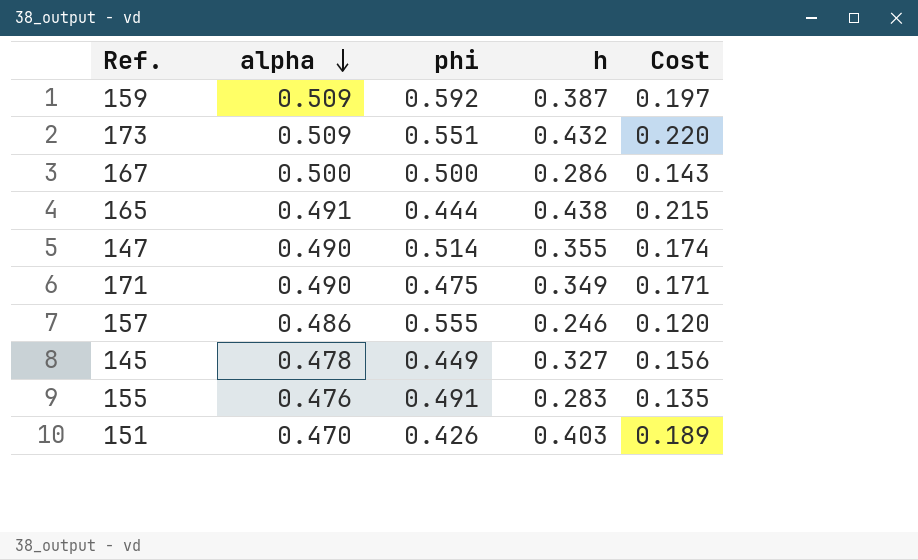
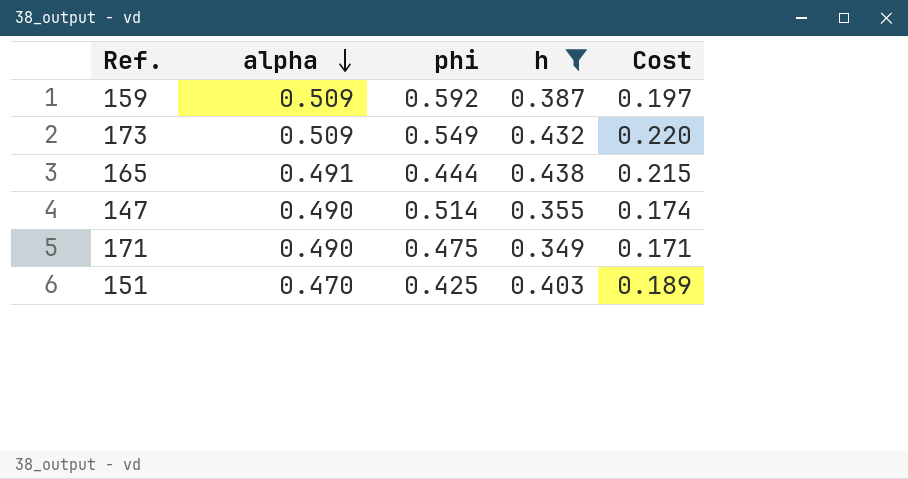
filter: none -> h >= 0.349
173 | phi: 0.551 -> 0.549
151 | phi: 0.426 -> 0.425

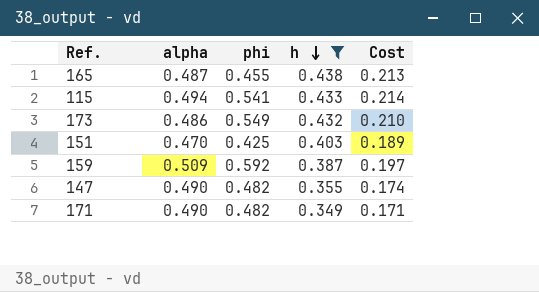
row order: alpha descending -> h descending
165 | alpha: 0.491 -> 0.487
165 | phi: 0.444 -> 0.455
165 | Cost: 0.215 -> 0.213
row 115: none -> 0.494 | 0.541 | 0.433 | 0.214
173 | alpha: 0.509 -> 0.486
173 | Cost: 0.220 -> 0.210
147 | phi: 0.514 -> 0.482
171 | phi: 0.475 -> 0.482

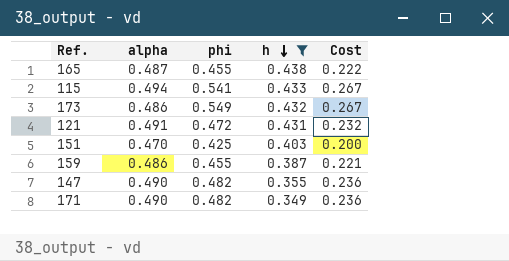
column Cost | formula: [alpha] * [h] -> [alpha] * [phi]
row 121: none -> 0.491 | 0.472 | 0.431 | 0.232
159 | alpha: 0.509 -> 0.486
159 | phi: 0.592 -> 0.455

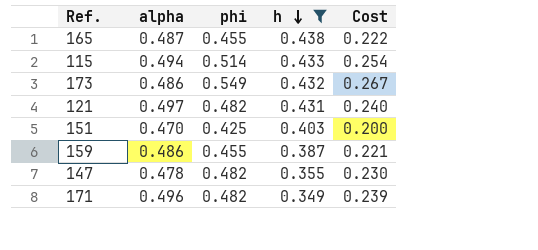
115 | phi: 0.541 -> 0.514
115 | Cost: 0.267 -> 0.254
121 | alpha: 0.491 -> 0.497
121 | phi: 0.472 -> 0.482
121 | Cost: 0.232 -> 0.240
147 | alpha: 0.490 -> 0.478
147 | Cost: 0.236 -> 0.230
171 | alpha: 0.490 -> 0.496
171 | Cost: 0.236 -> 0.239

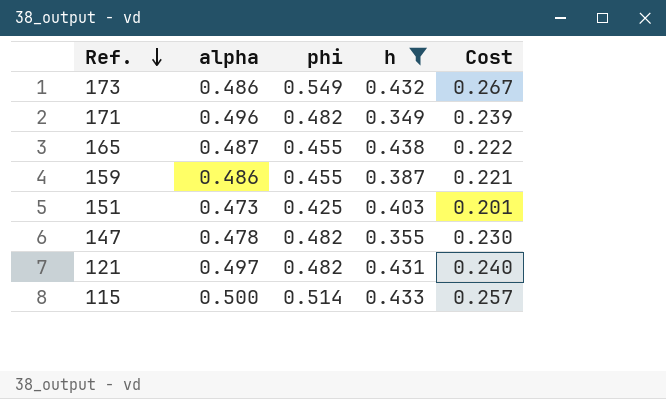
row order: h descending -> Ref. descending
151 | alpha: 0.470 -> 0.473
151 | Cost: 0.200 -> 0.201
115 | alpha: 0.494 -> 0.500
115 | Cost: 0.254 -> 0.257

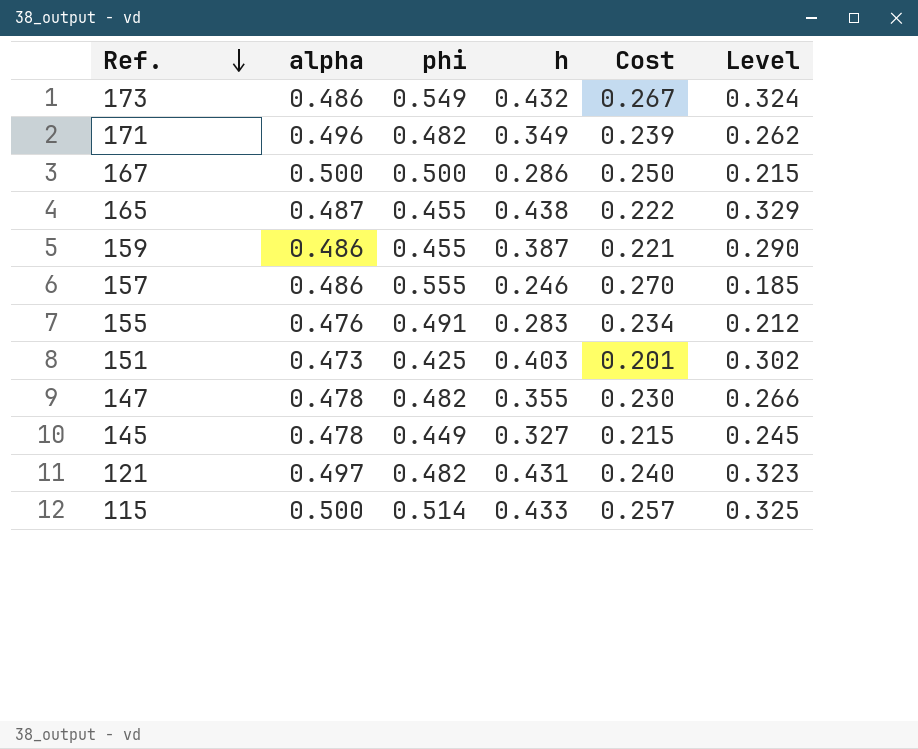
filter: h >= 0.349 -> none
column Level | formula: none -> [h] * 0.75

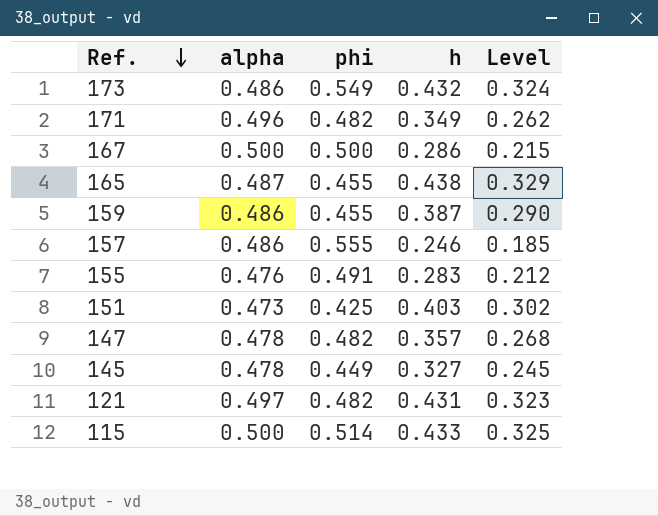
column Cost | formula: [alpha] * [phi] -> none
147 | h: 0.355 -> 0.357
147 | Level: 0.266 -> 0.268

